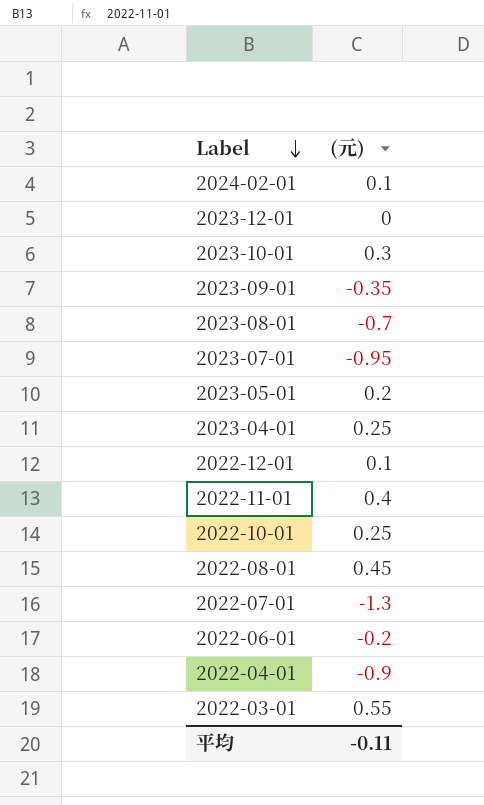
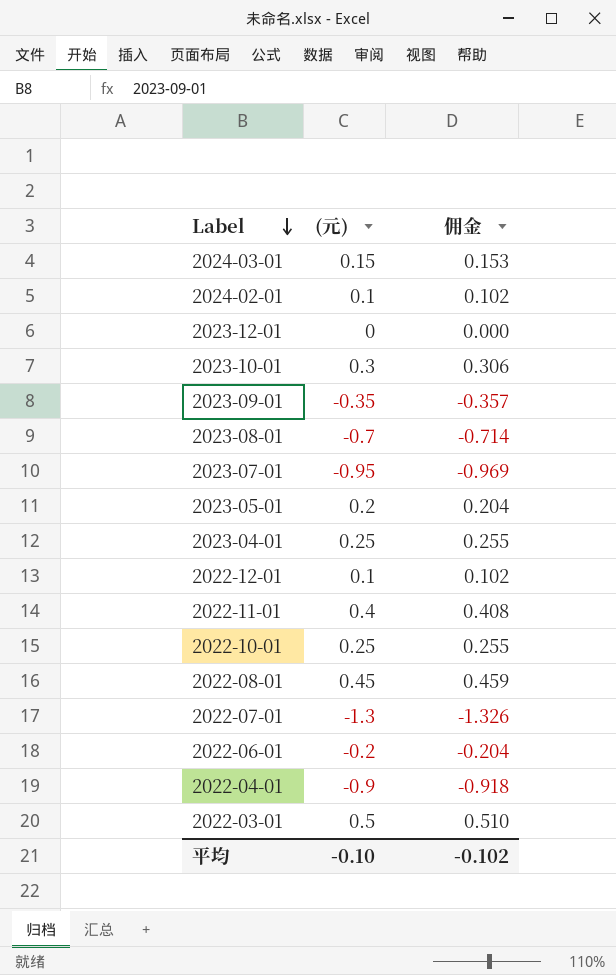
column 佣金 | formula: none -> [(元)] * 1.02
row 2024-03-01: none -> 0.15 | 0.153
2022-03-01 | (元): 0.55 -> 0.5
平均 | (元): -0.11 -> -0.10

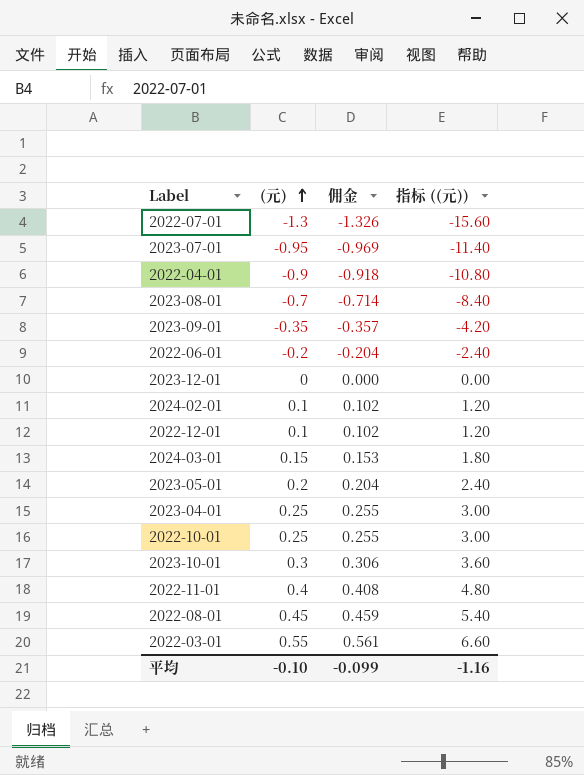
row order: Label descending -> (元) ascending
column 指标 ((元)) | formula: none -> [(元)] * 12
2022-03-01 | (元): 0.5 -> 0.55
2022-03-01 | 佣金: 0.510 -> 0.561
平均 | 佣金: -0.102 -> -0.099

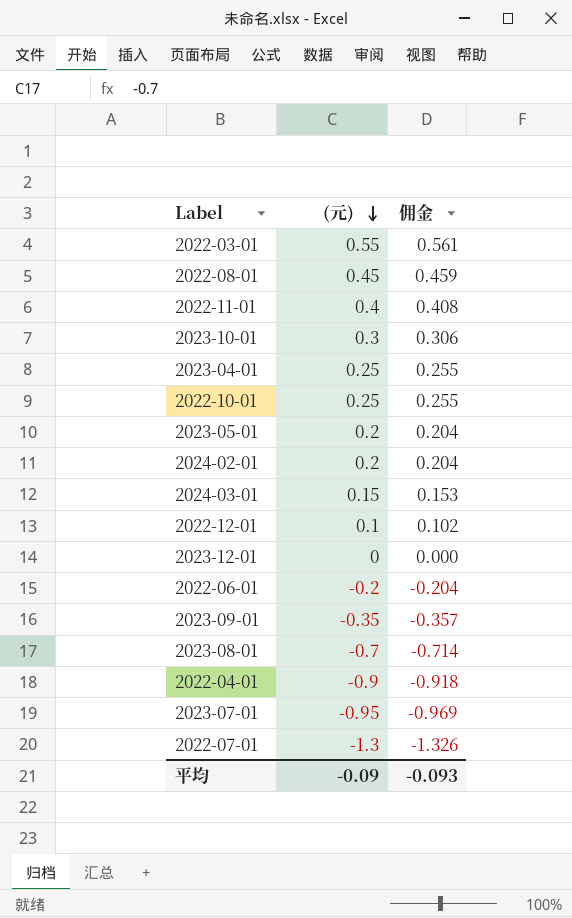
row order: (元) ascending -> (元) descending
column 指标 ((元)) | formula: [(元)] * 12 -> none
2024-02-01 | (元): 0.1 -> 0.2
2024-02-01 | 佣金: 0.102 -> 0.204
平均 | (元): -0.10 -> -0.09
平均 | 佣金: -0.099 -> -0.093

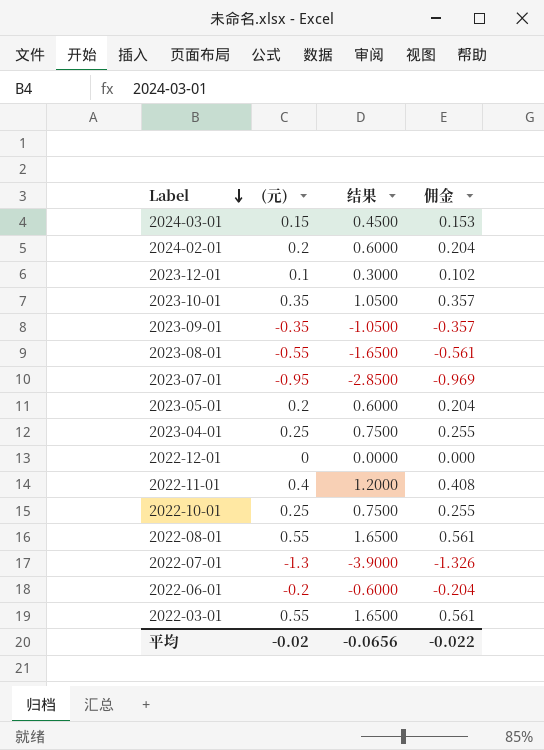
row order: (元) descending -> Label descending
column 结果 | formula: none -> [(元)] * 3
row 2022-04-01: -0.9 | -0.918 -> none
2023-12-01 | (元): 0 -> 0.1
2023-12-01 | 佣金: 0.000 -> 0.102
2023-10-01 | (元): 0.3 -> 0.35
2023-10-01 | 佣金: 0.306 -> 0.357
2023-08-01 | (元): -0.7 -> -0.55
2023-08-01 | 佣金: -0.714 -> -0.561
2022-12-01 | (元): 0.1 -> 0
2022-12-01 | 佣金: 0.102 -> 0.000
2022-08-01 | (元): 0.45 -> 0.55
2022-08-01 | 佣金: 0.459 -> 0.561
平均 | (元): -0.09 -> -0.02
平均 | 佣金: -0.093 -> -0.022

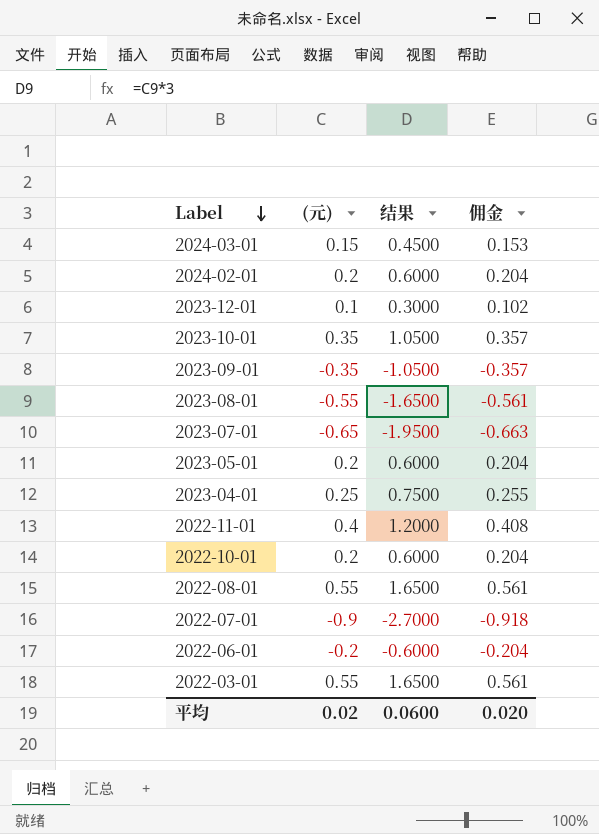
row 2022-12-01: 0 | 0.0000 | 0.000 -> none
2023-07-01 | (元): -0.95 -> -0.65
2023-07-01 | 结果: -2.8500 -> -1.9500
2023-07-01 | 佣金: -0.969 -> -0.663
2022-10-01 | (元): 0.25 -> 0.2
2022-10-01 | 结果: 0.7500 -> 0.6000
2022-10-01 | 佣金: 0.255 -> 0.204
2022-07-01 | (元): -1.3 -> -0.9
2022-07-01 | 结果: -3.9000 -> -2.7000
2022-07-01 | 佣金: -1.326 -> -0.918
平均 | (元): -0.02 -> 0.02
平均 | 结果: -0.0656 -> 0.0600
平均 | 佣金: -0.022 -> 0.020

